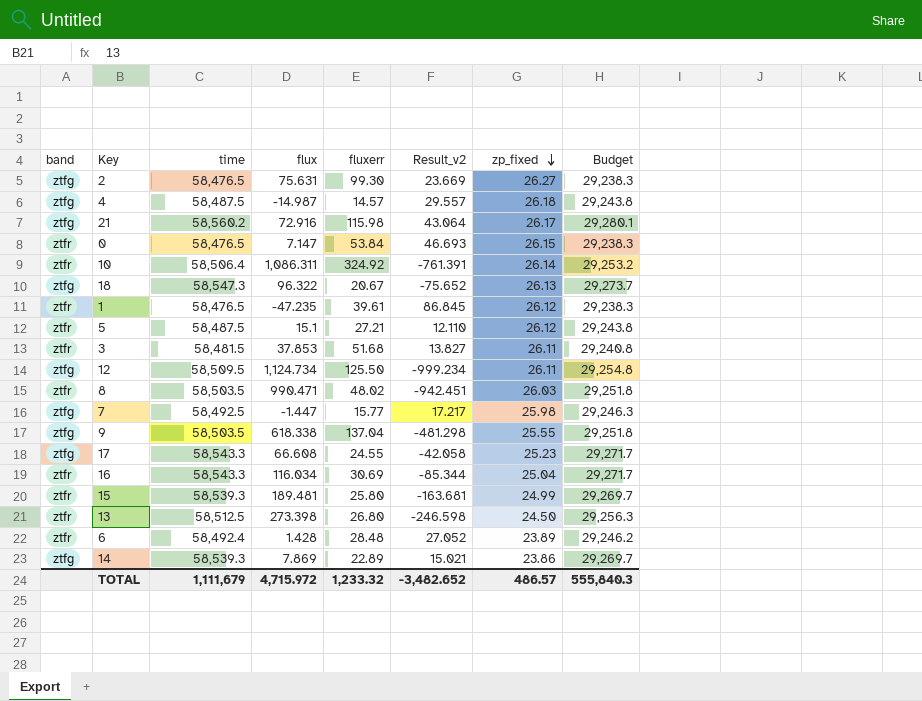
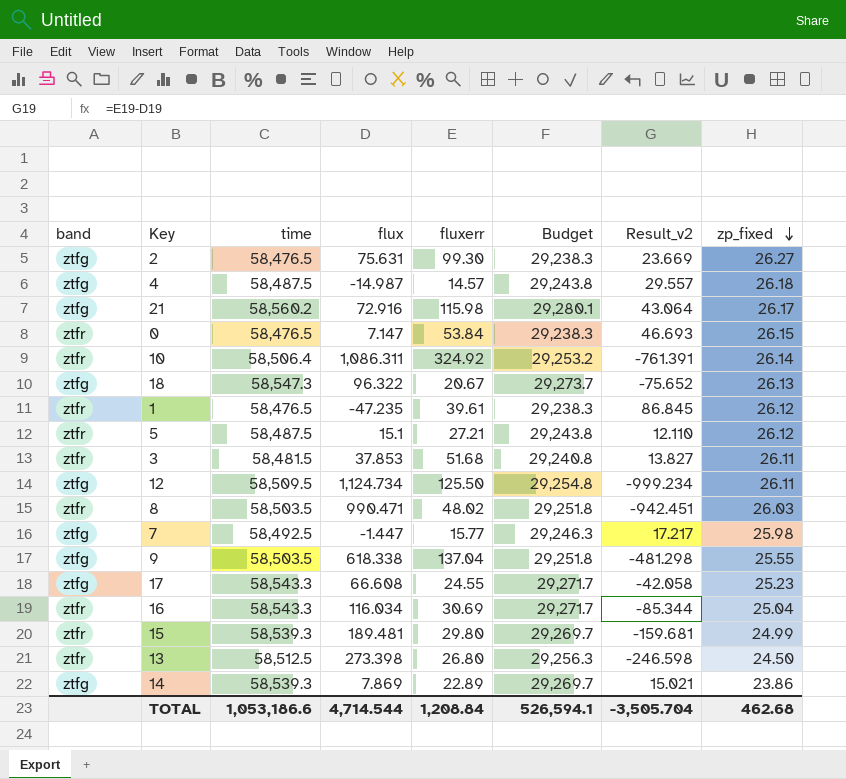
column Budget | position: 8 -> 6
row 6: ztfr | 58,492.4 | 1.428 | 28.48 | 27.052 | 23.89 | 29,246.2 -> none
15 | fluxerr: 25.80 -> 29.80
15 | Result_v2: -163.681 -> -159.681
TOTAL | time: 1,111,679 -> 1,053,186.6
TOTAL | flux: 4,715.972 -> 4,714.544
TOTAL | fluxerr: 1,233.32 -> 1,208.84
TOTAL | Budget: 555,840.3 -> 526,594.1
TOTAL | Result_v2: -3,482.652 -> -3,505.704
TOTAL | zp_fixed: 486.57 -> 462.68

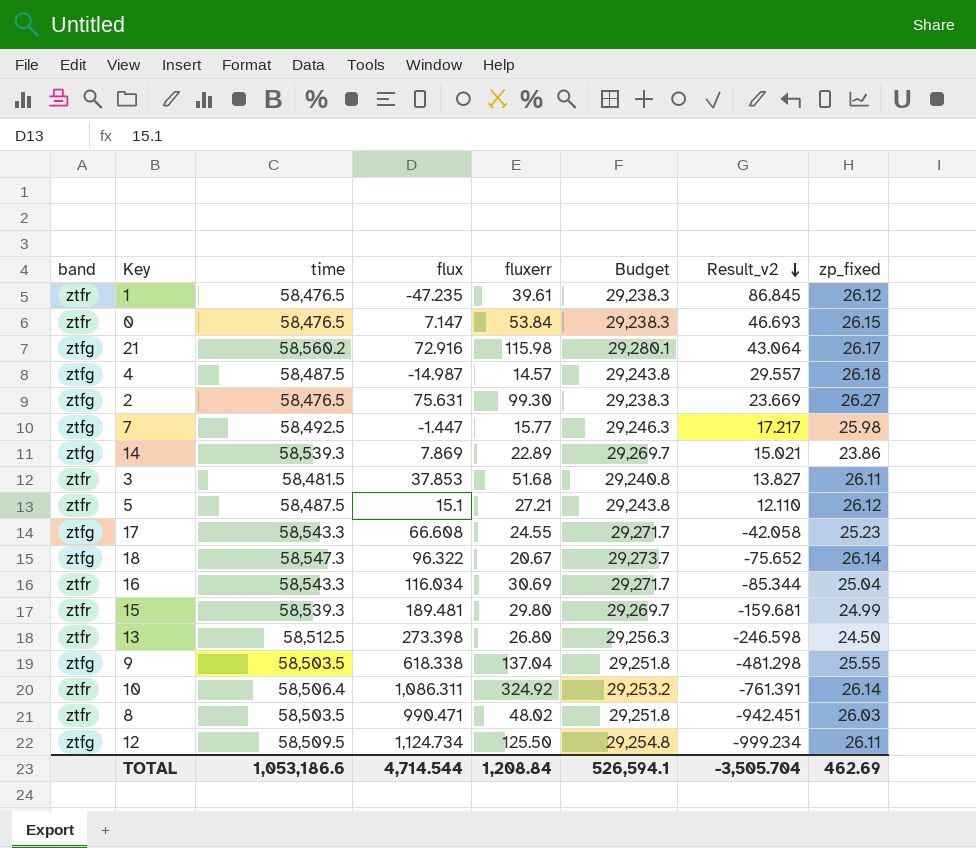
row order: zp_fixed descending -> Result_v2 descending
18 | zp_fixed: 26.13 -> 26.14
TOTAL | zp_fixed: 462.68 -> 462.69

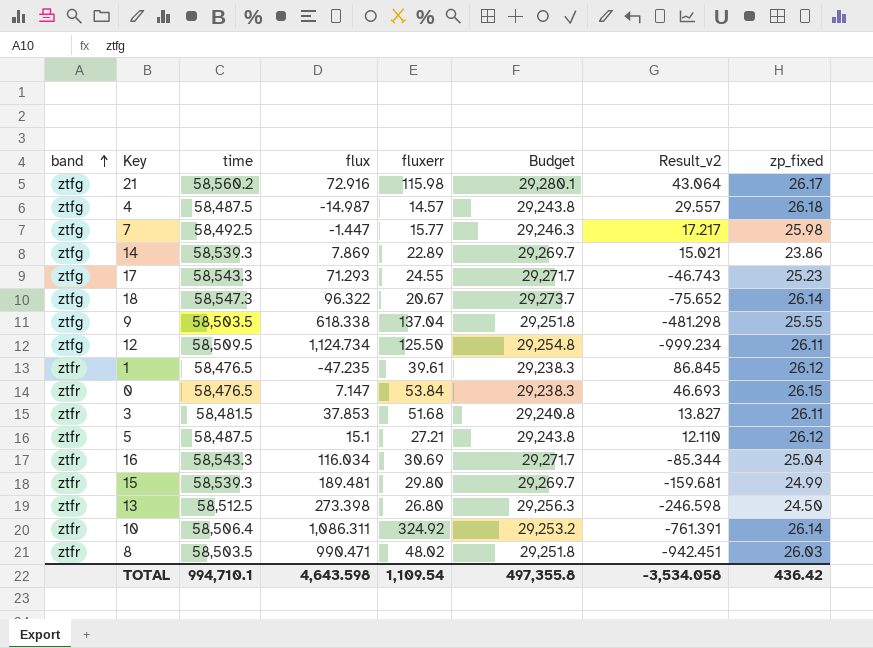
row order: Result_v2 descending -> band ascending
row 2: ztfg | 58,476.5 | 75.631 | 99.30 | 29,238.3 | 23.669 | 26.27 -> none
17 | flux: 66.608 -> 71.293
17 | Result_v2: -42.058 -> -46.743
TOTAL | time: 1,053,186.6 -> 994,710.1
TOTAL | flux: 4,714.544 -> 4,643.598
TOTAL | fluxerr: 1,208.84 -> 1,109.54
TOTAL | Budget: 526,594.1 -> 497,355.8
TOTAL | Result_v2: -3,505.704 -> -3,534.058
TOTAL | zp_fixed: 462.69 -> 436.42

